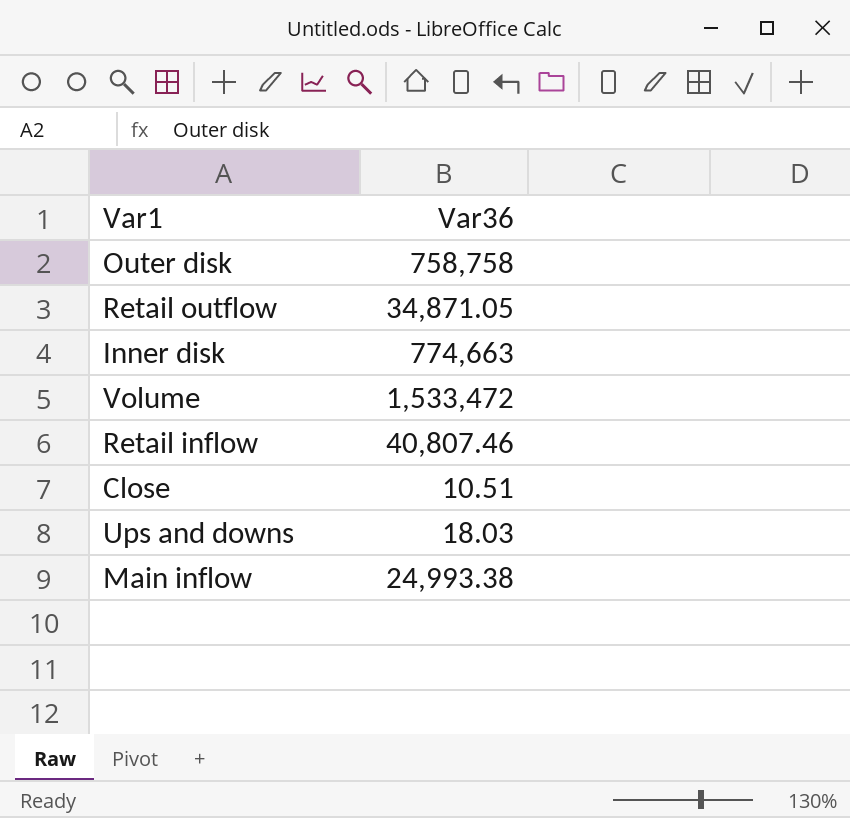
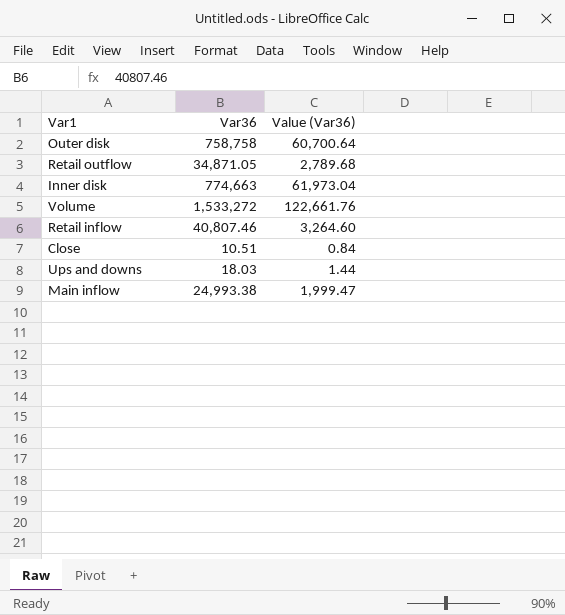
column Value (Var36) | formula: none -> [Var36] * 0.08
Volume | Var36: 1,533,472 -> 1,533,272

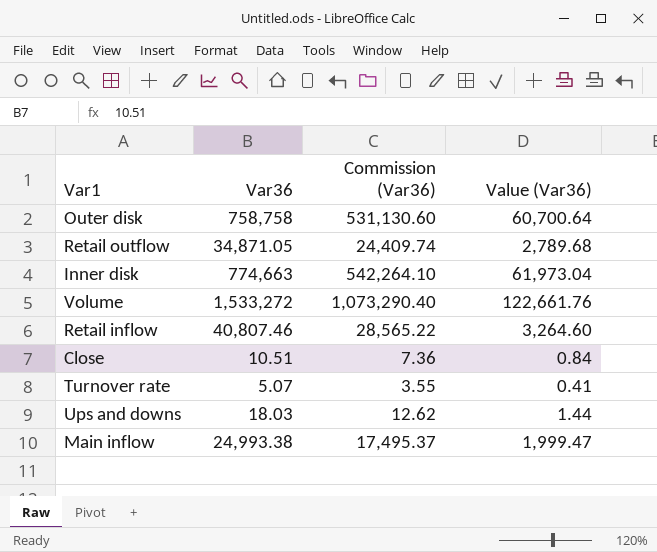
column Commission (Var36) | formula: none -> [Var36] * 0.7
row Turnover rate: none -> 5.07 | 3.55 | 0.41

